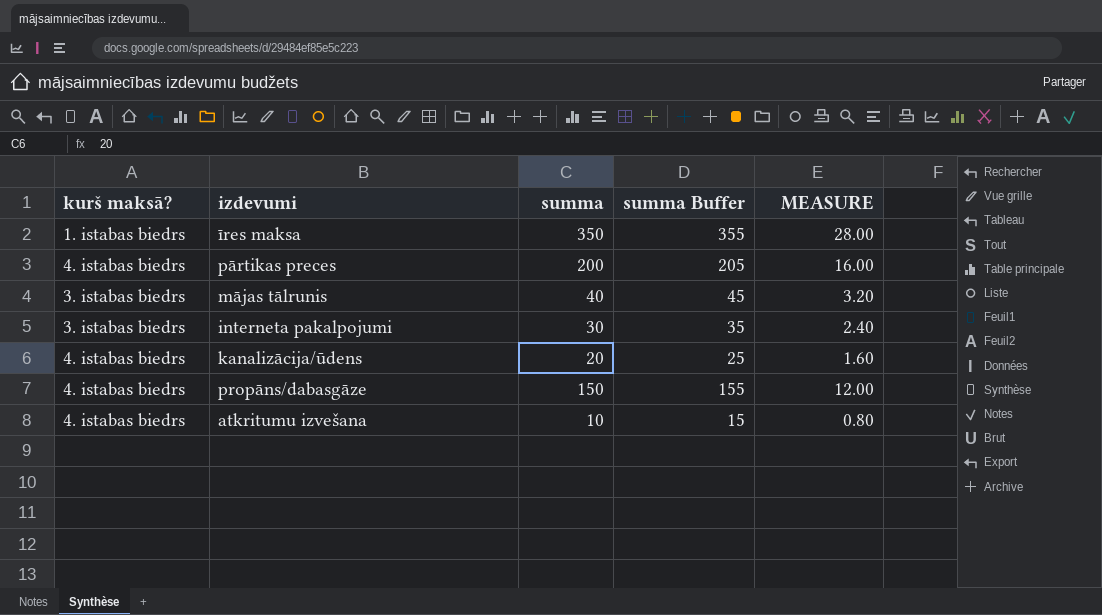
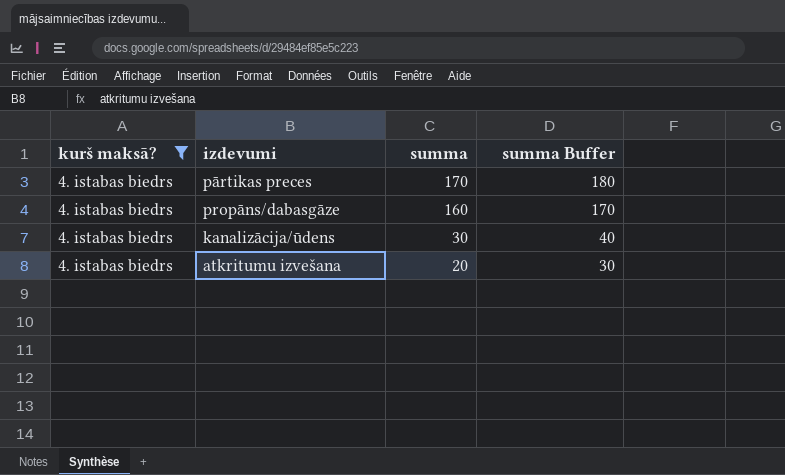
filter: none -> kurš maksā? = 4. istabas biedrs
row order: none -> summa descending
column MEASURE | formula: [summa] * 0.08 -> none
column summa Buffer | formula: [summa] + 5 -> [summa] + 10
pārtikas preces | summa: 200 -> 170
propāns/dabasgāze | summa: 150 -> 160
kanalizācija/ūdens | summa: 20 -> 30
atkritumu izvešana | summa: 10 -> 20

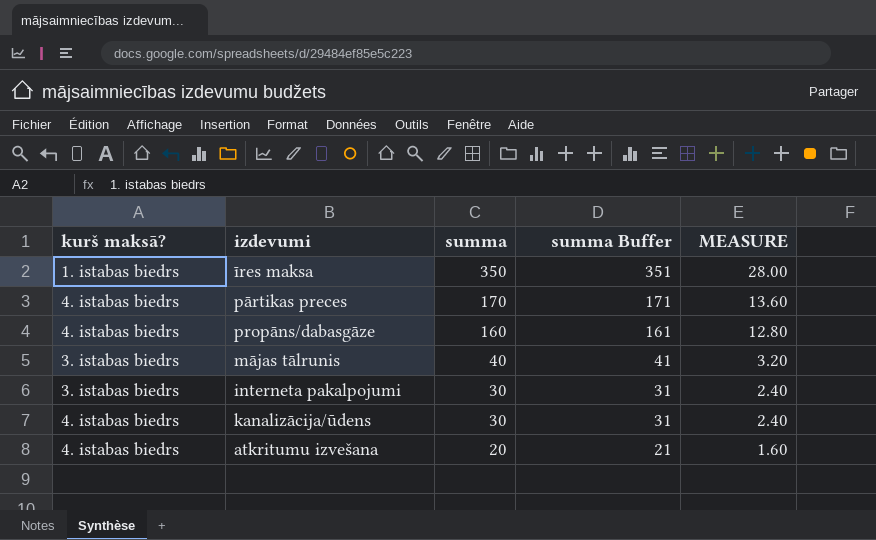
filter: kurš maksā? = 4. istabas biedrs -> none
column summa Buffer | formula: [summa] + 10 -> [summa] + 1
column MEASURE | formula: none -> [summa] * 0.08

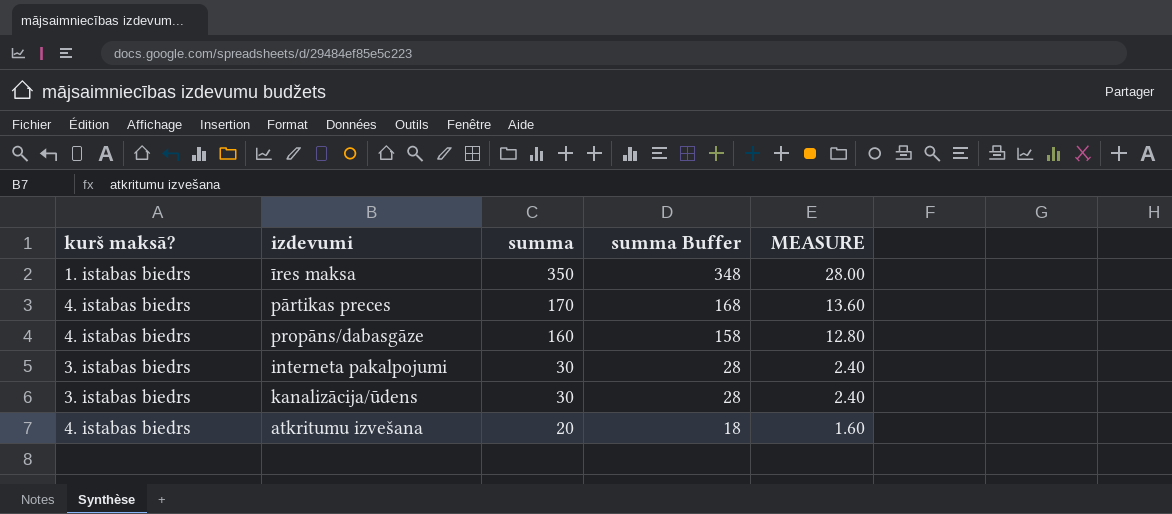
column summa Buffer | formula: [summa] + 1 -> [summa] - 2
row mājas tālrunis: 3. istabas biedrs | 40 | 41 | 3.20 -> none
kanalizācija/ūdens | kurš maksā?: 4. istabas biedrs -> 3. istabas biedrs

